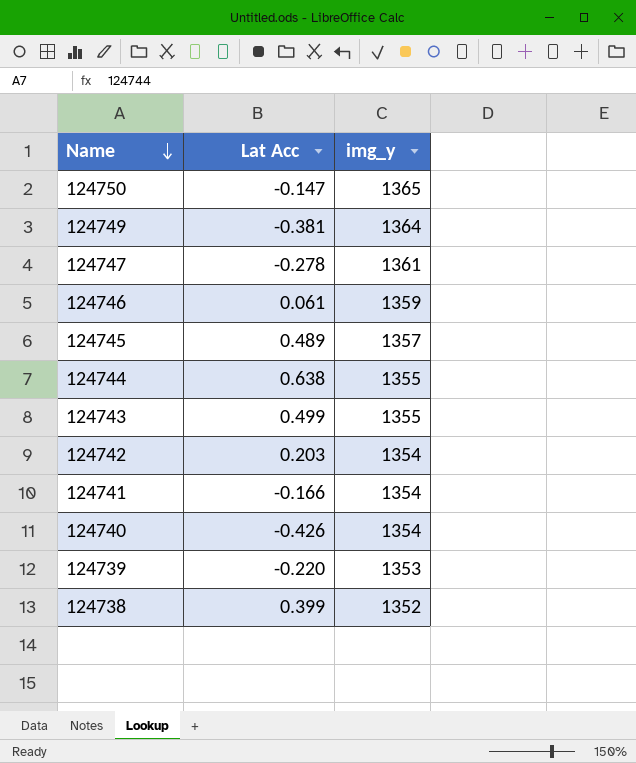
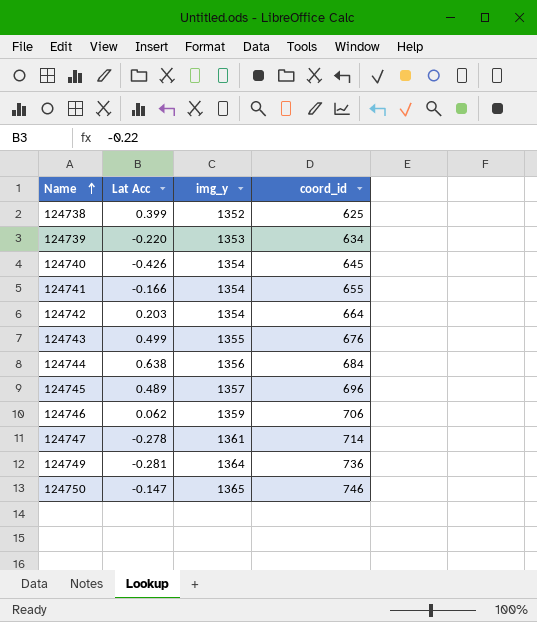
row order: Name descending -> Name ascending
column coord_id | position: none -> 4
124744 | img_y: 1355 -> 1356
124746 | Lat Acc: 0.061 -> 0.062
124749 | Lat Acc: -0.381 -> -0.281

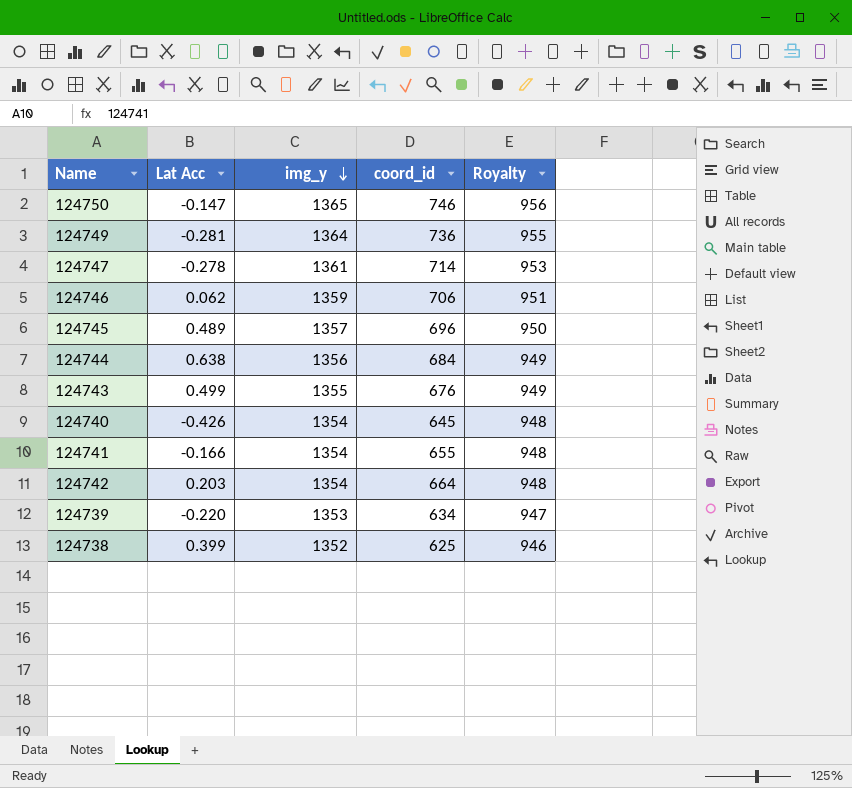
row order: Name ascending -> img_y descending
column Royalty | formula: none -> [img_y] * 0.7

